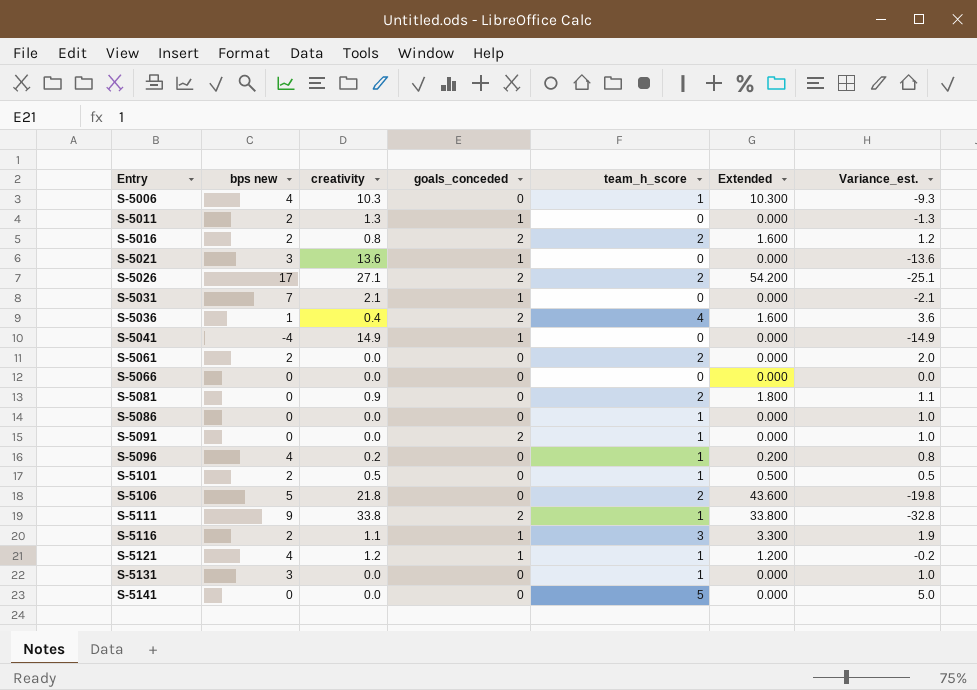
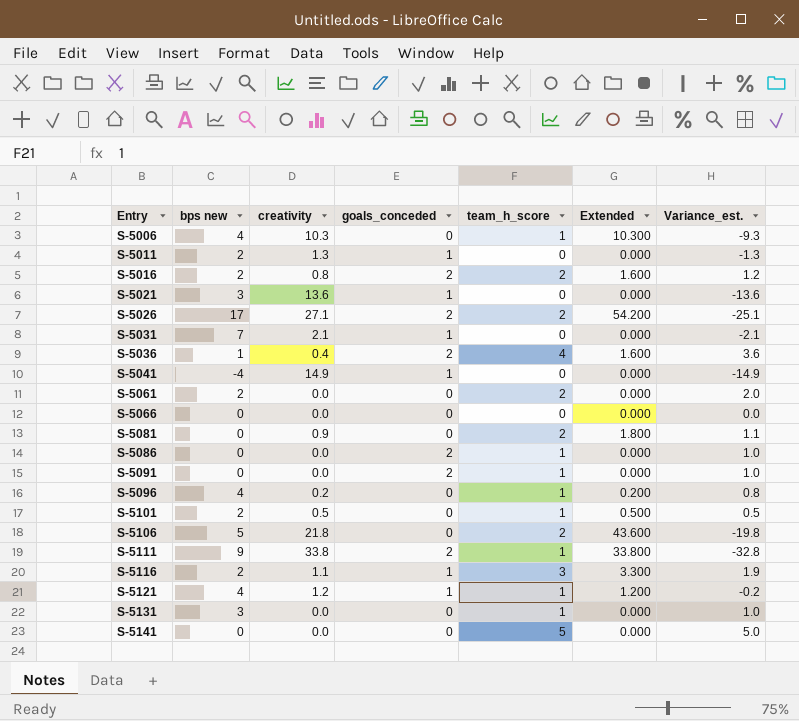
S-5086 | goals_conceded: 0 -> 2

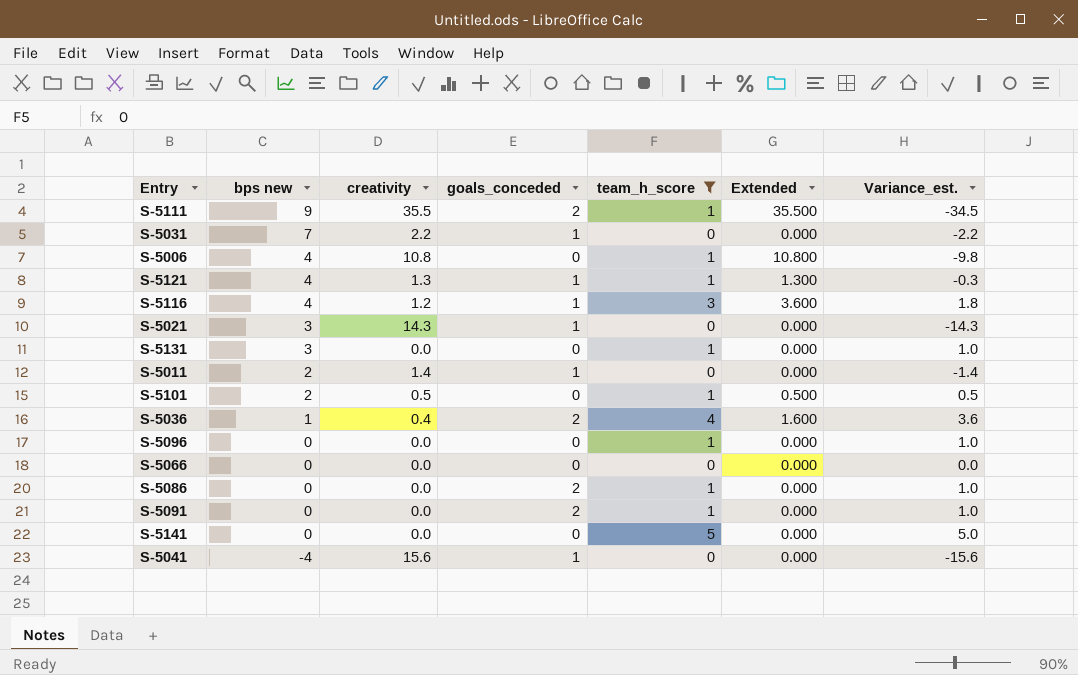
filter: none -> team_h_score != 2
row order: Entry ascending -> bps new descending
S-5111 | creativity: 33.8 -> 35.5
S-5111 | Extended: 33.800 -> 35.500
S-5111 | Variance_est.: -32.8 -> -34.5
S-5031 | creativity: 2.1 -> 2.2
S-5031 | Variance_est.: -2.1 -> -2.2
S-5006 | creativity: 10.3 -> 10.8
S-5006 | Extended: 10.300 -> 10.800
S-5006 | Variance_est.: -9.3 -> -9.8
S-5121 | creativity: 1.2 -> 1.3
S-5121 | Extended: 1.200 -> 1.300
S-5121 | Variance_est.: -0.2 -> -0.3
S-5116 | bps new: 2 -> 4
S-5116 | creativity: 1.1 -> 1.2
S-5116 | Extended: 3.300 -> 3.600
S-5116 | Variance_est.: 1.9 -> 1.8
S-5021 | creativity: 13.6 -> 14.3
S-5021 | Variance_est.: -13.6 -> -14.3
S-5011 | creativity: 1.3 -> 1.4
S-5011 | Variance_est.: -1.3 -> -1.4
S-5096 | bps new: 4 -> 0
S-5096 | creativity: 0.2 -> 0.0
S-5096 | Extended: 0.200 -> 0.000
S-5096 | Variance_est.: 0.8 -> 1.0
S-5041 | creativity: 14.9 -> 15.6
S-5041 | Variance_est.: -14.9 -> -15.6

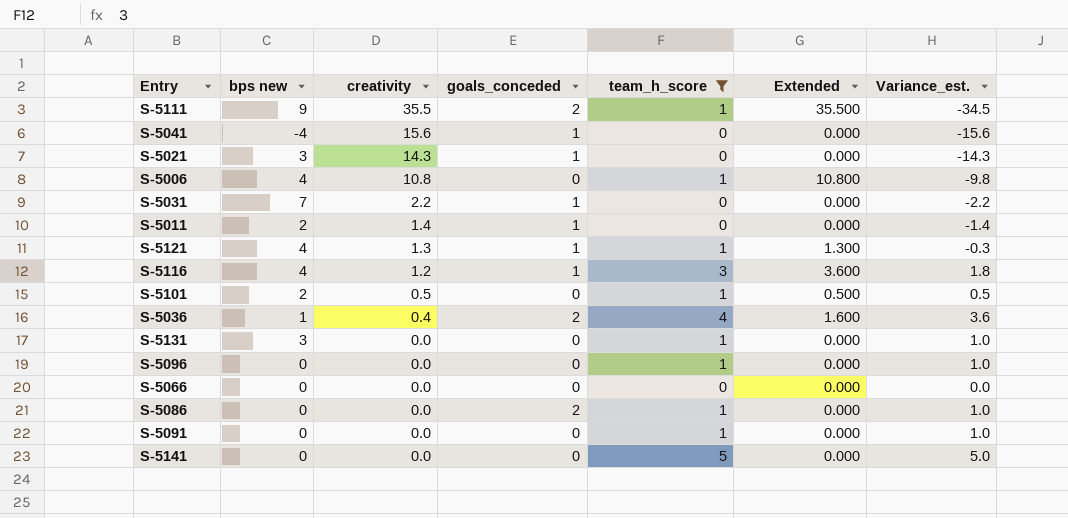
row order: bps new descending -> creativity descending
S-5091 | goals_conceded: 2 -> 0

